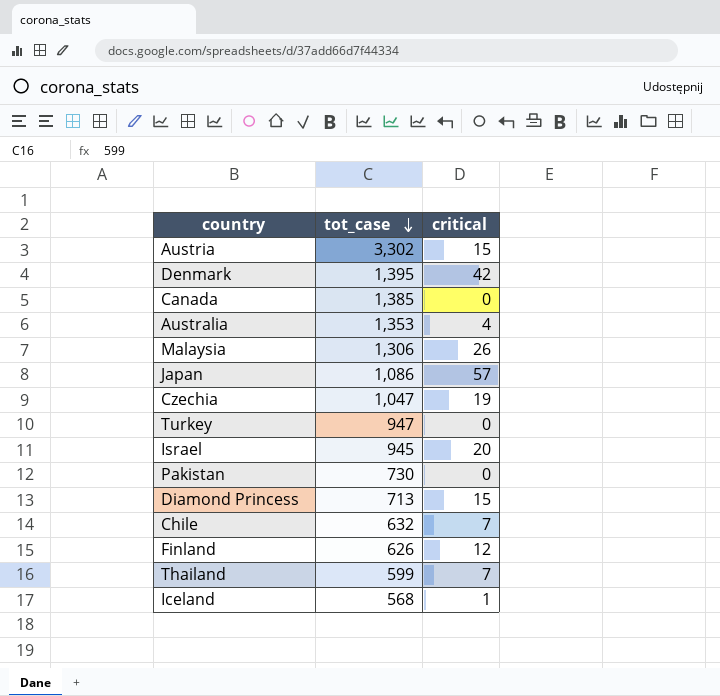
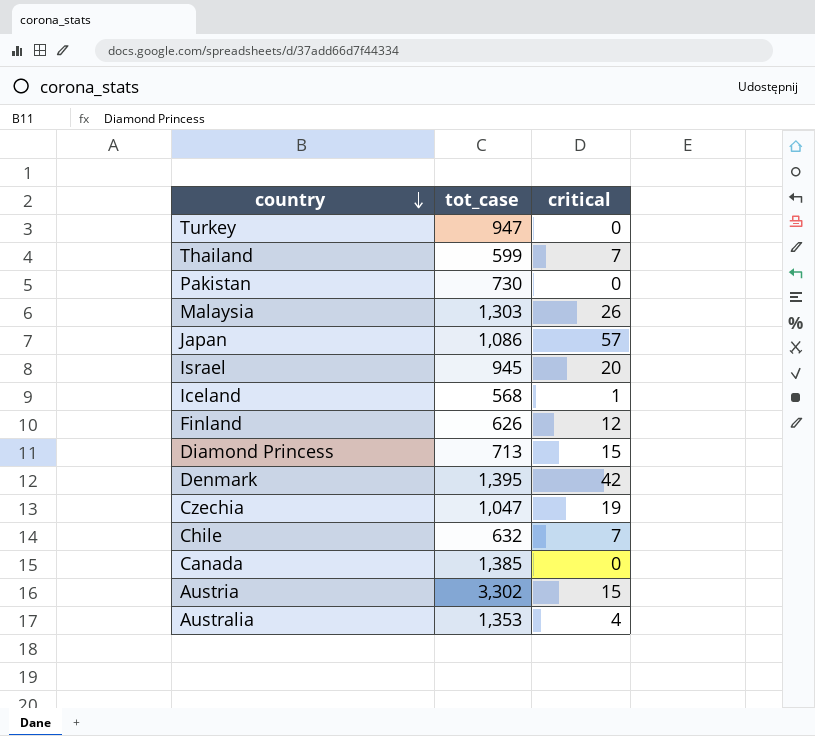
row order: tot_case descending -> country descending
Malaysia | tot_case: 1,306 -> 1,303

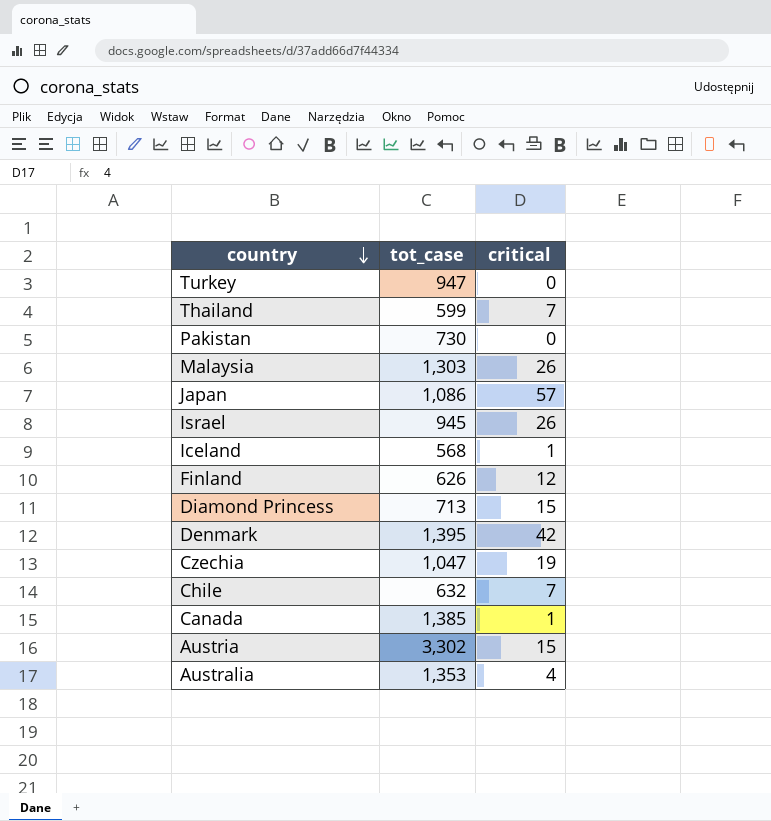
Israel | critical: 20 -> 26
Canada | critical: 0 -> 1

